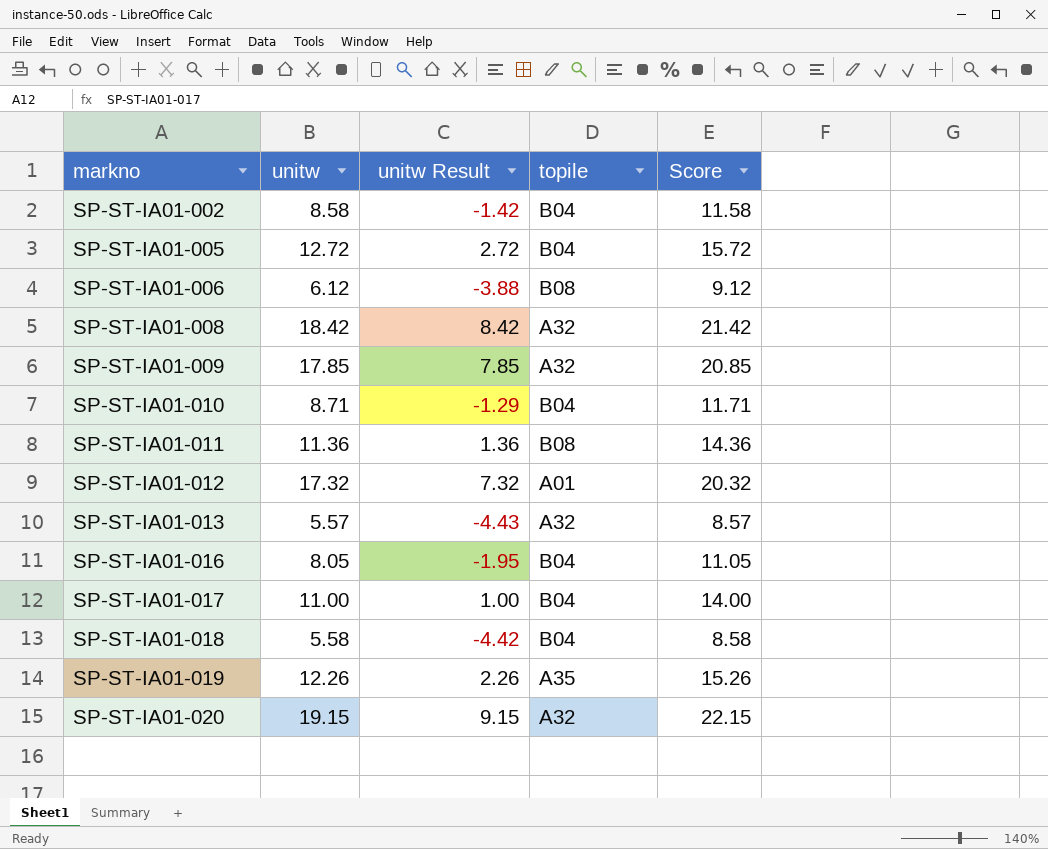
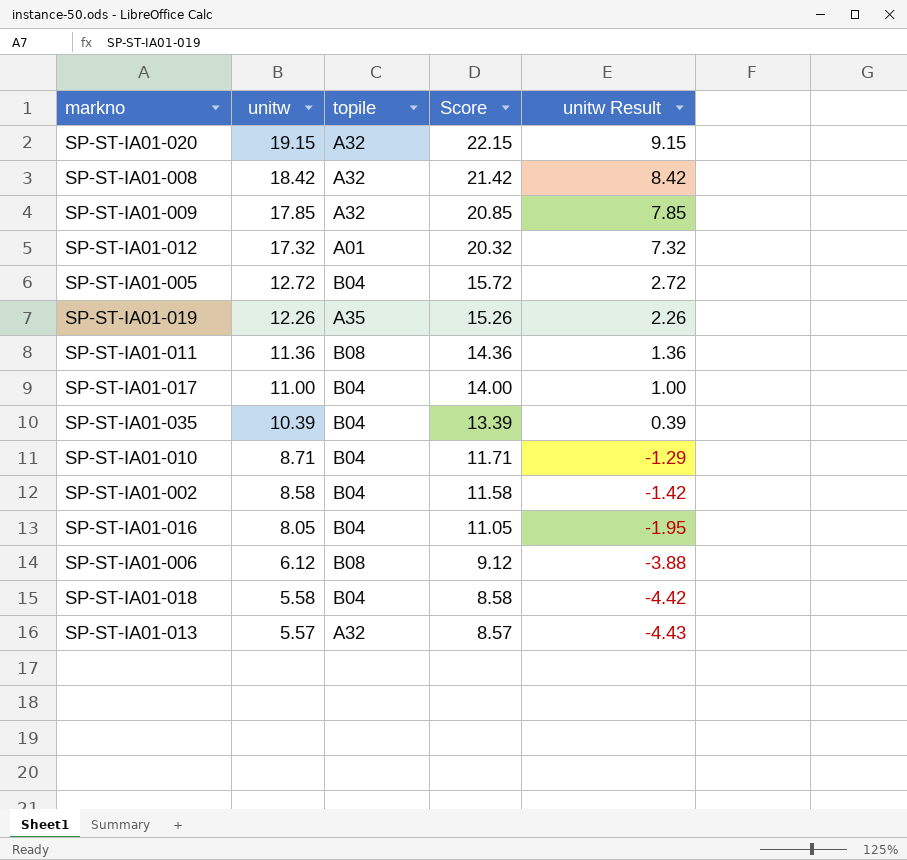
row order: markno ascending -> unitw descending
column unitw Result | position: 3 -> 5
row SP-ST-IA01-035: none -> 10.39 | B04 | 13.39 | 0.39

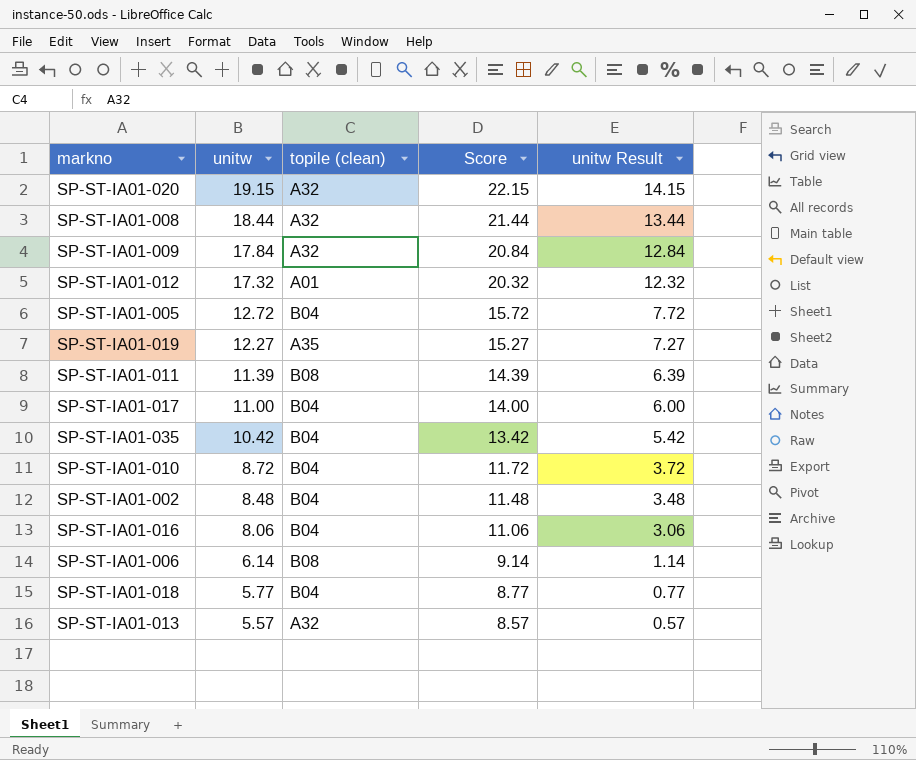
column name: topile -> topile (clean)
column unitw Result | formula: [unitw] - 10 -> [unitw] - 5
SP-ST-IA01-008 | unitw: 18.42 -> 18.44
SP-ST-IA01-008 | Score: 21.42 -> 21.44
SP-ST-IA01-009 | unitw: 17.85 -> 17.84
SP-ST-IA01-009 | Score: 20.85 -> 20.84
SP-ST-IA01-019 | unitw: 12.26 -> 12.27
SP-ST-IA01-019 | Score: 15.26 -> 15.27
SP-ST-IA01-011 | unitw: 11.36 -> 11.39
SP-ST-IA01-011 | Score: 14.36 -> 14.39
SP-ST-IA01-035 | unitw: 10.39 -> 10.42
SP-ST-IA01-035 | Score: 13.39 -> 13.42
SP-ST-IA01-010 | unitw: 8.71 -> 8.72
SP-ST-IA01-010 | Score: 11.71 -> 11.72
SP-ST-IA01-002 | unitw: 8.58 -> 8.48
SP-ST-IA01-002 | Score: 11.58 -> 11.48
SP-ST-IA01-016 | unitw: 8.05 -> 8.06
SP-ST-IA01-016 | Score: 11.05 -> 11.06
SP-ST-IA01-006 | unitw: 6.12 -> 6.14
SP-ST-IA01-006 | Score: 9.12 -> 9.14
SP-ST-IA01-018 | unitw: 5.58 -> 5.77
SP-ST-IA01-018 | Score: 8.58 -> 8.77

